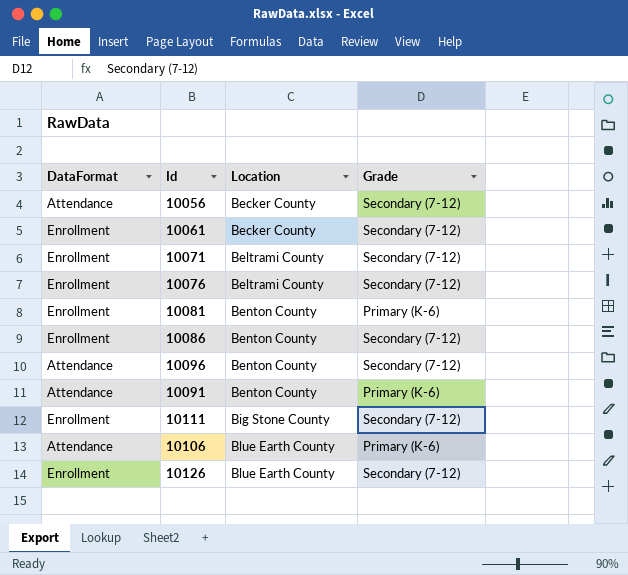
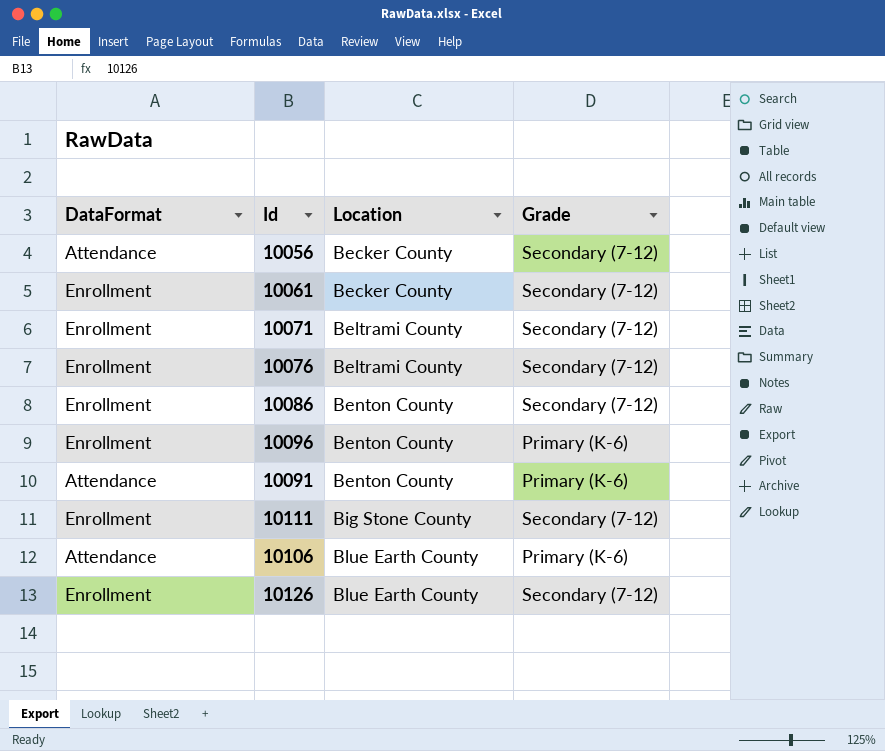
row 10081: Enrollment | Benton County | Primary (K-6) -> none
10096 | DataFormat: Attendance -> Enrollment
10096 | Grade: Secondary (7-12) -> Primary (K-6)

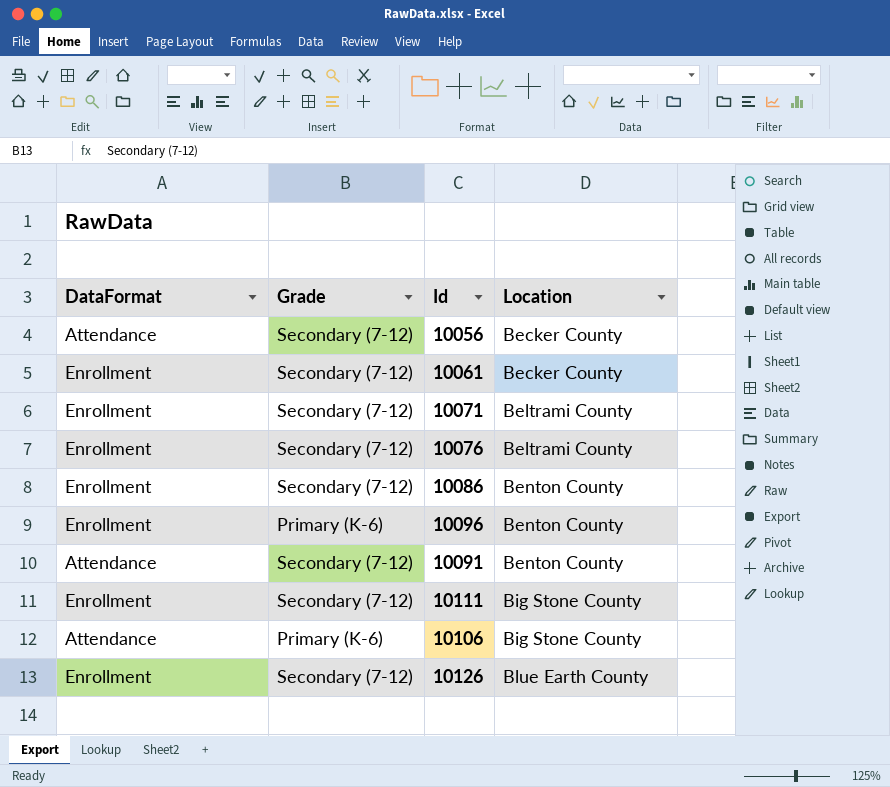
column Grade | position: 4 -> 2
10091 | Grade: Primary (K-6) -> Secondary (7-12)
10106 | Location: Blue Earth County -> Big Stone County

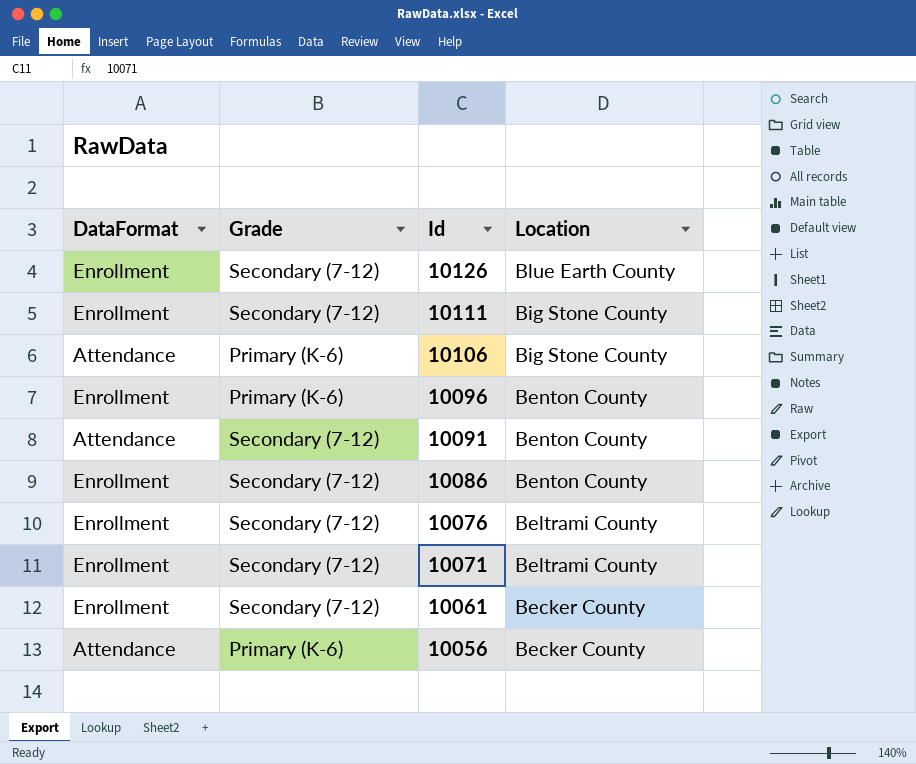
row order: Location ascending -> Id descending
10056 | Grade: Secondary (7-12) -> Primary (K-6)

